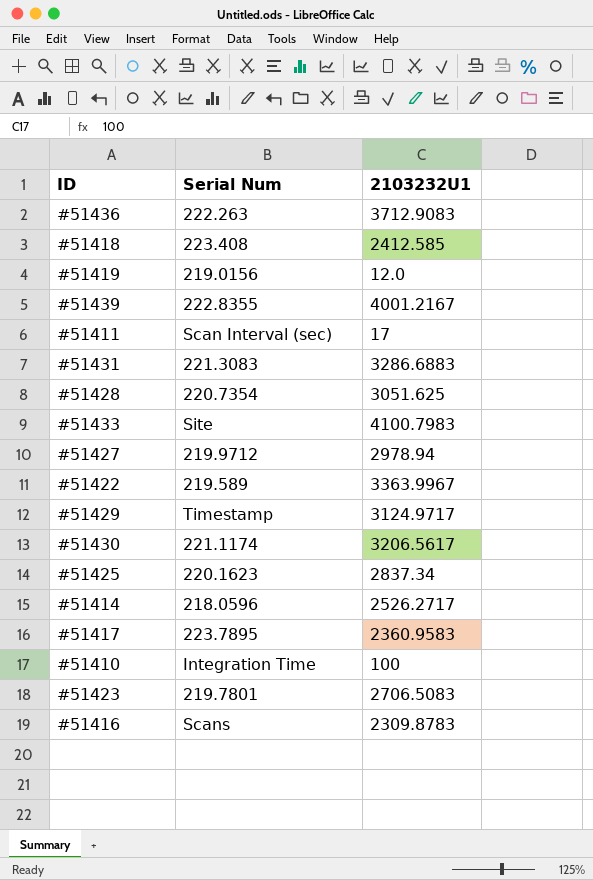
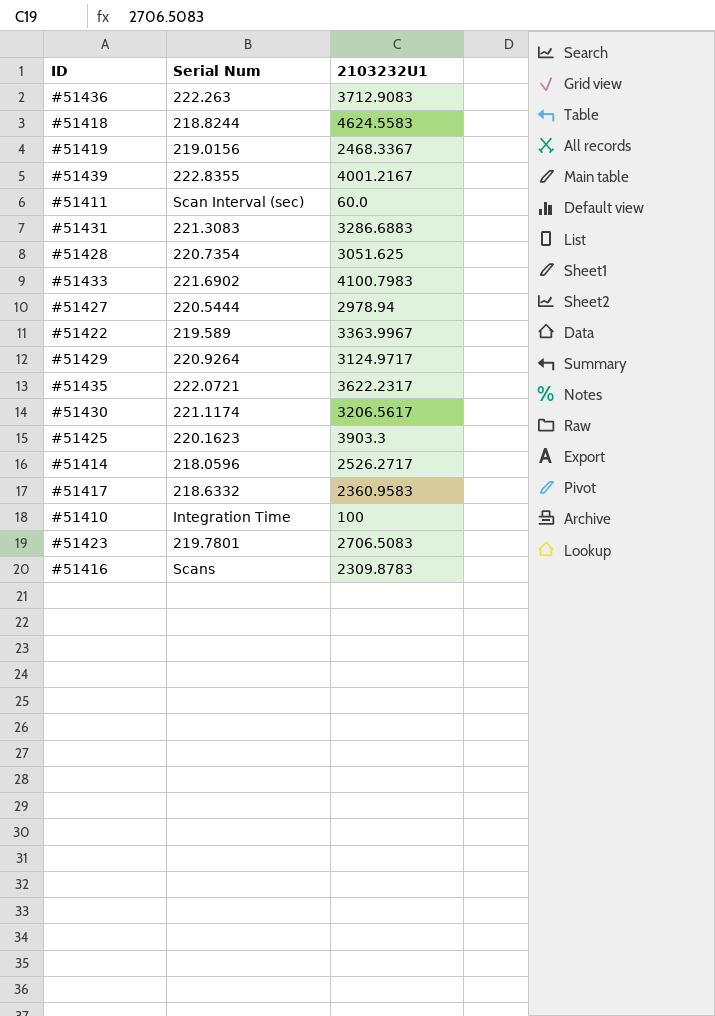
#51418 | Serial Num: 223.408 -> 218.8244
#51418 | 2103232U1: 2412.585 -> 4624.5583
#51419 | 2103232U1: 12.0 -> 2468.3367
#51411 | 2103232U1: 17 -> 60.0
#51433 | Serial Num: Site -> 221.6902
#51427 | Serial Num: 219.9712 -> 220.5444
#51429 | Serial Num: Timestamp -> 220.9264
row #51435: none -> 222.0721 | 3622.2317
#51425 | 2103232U1: 2837.34 -> 3903.3
#51417 | Serial Num: 223.7895 -> 218.6332

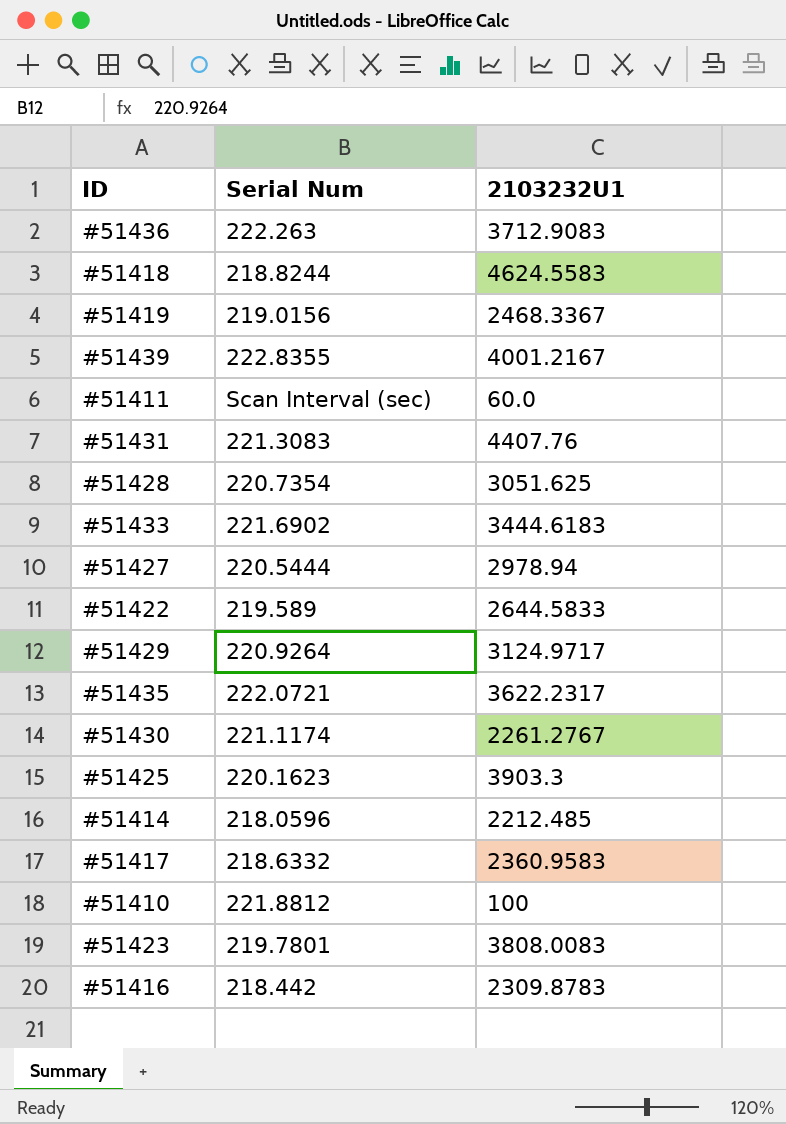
#51431 | 2103232U1: 3286.6883 -> 4407.76
#51433 | 2103232U1: 4100.7983 -> 3444.6183
#51422 | 2103232U1: 3363.9967 -> 2644.5833
#51430 | 2103232U1: 3206.5617 -> 2261.2767
#51414 | 2103232U1: 2526.2717 -> 2212.485
#51410 | Serial Num: Integration Time -> 221.8812
#51423 | 2103232U1: 2706.5083 -> 3808.0083
#51416 | Serial Num: Scans -> 218.442

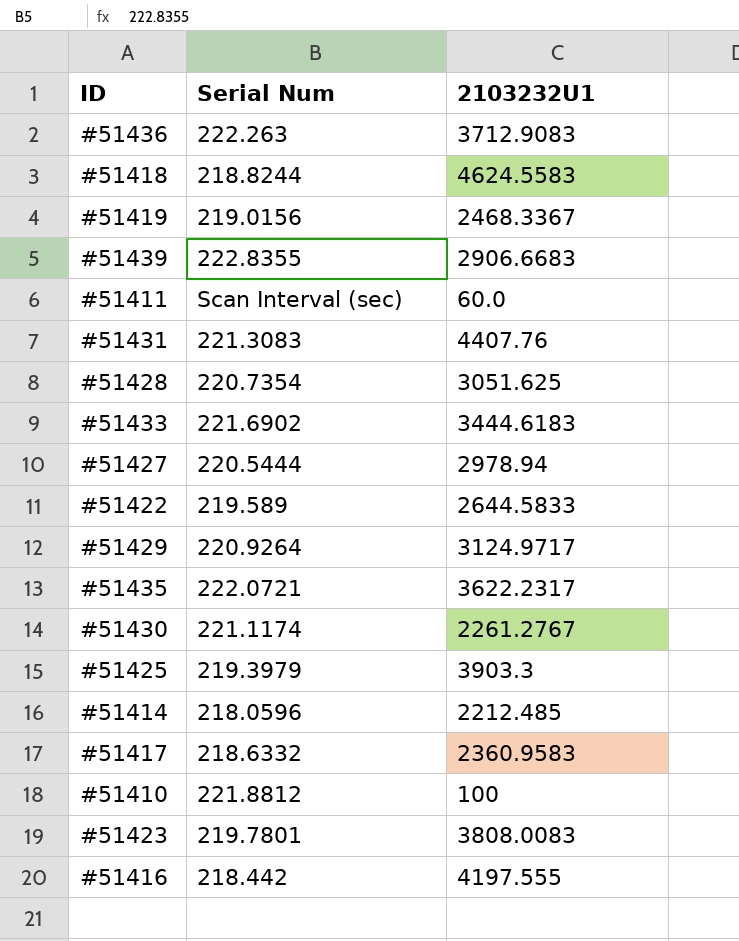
#51439 | 2103232U1: 4001.2167 -> 2906.6683
#51425 | Serial Num: 220.1623 -> 219.3979
#51416 | 2103232U1: 2309.8783 -> 4197.555

